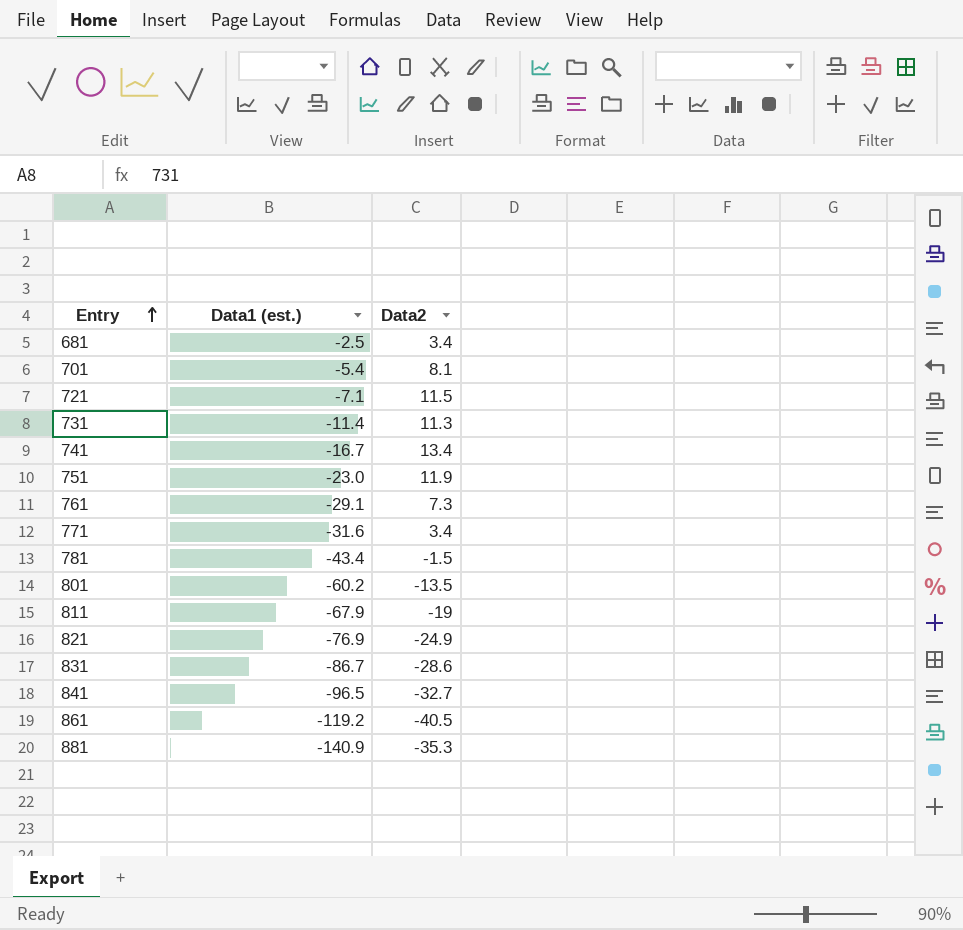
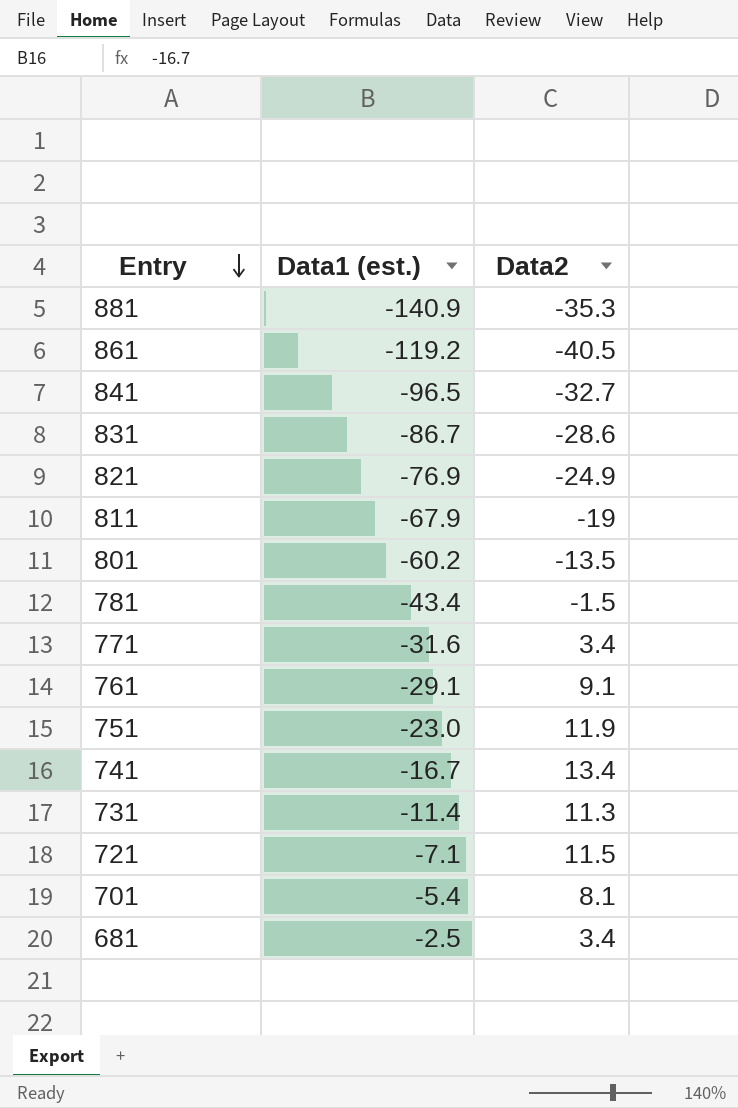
row order: Entry ascending -> Entry descending
761 | Data2: 7.3 -> 9.1

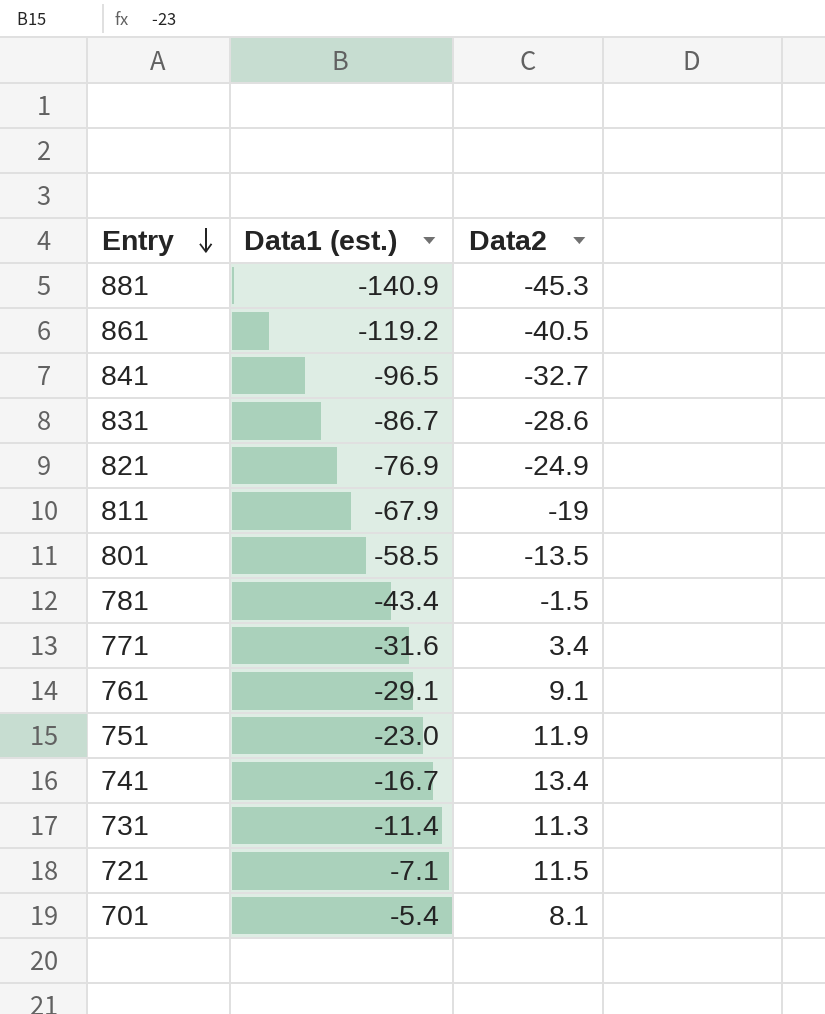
row 681: -2.5 | 3.4 -> none
881 | Data2: -35.3 -> -45.3
801 | Data1 (est.): -60.2 -> -58.5

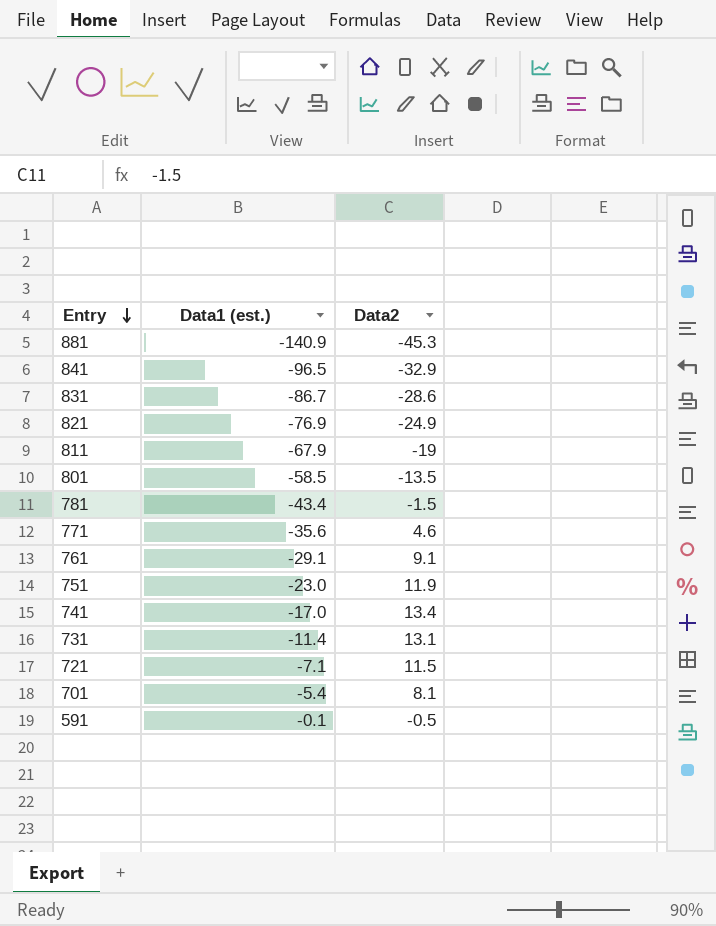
row 861: -119.2 | -40.5 -> none
841 | Data2: -32.7 -> -32.9
771 | Data1 (est.): -31.6 -> -35.6
771 | Data2: 3.4 -> 4.6
741 | Data1 (est.): -16.7 -> -17.0
731 | Data2: 11.3 -> 13.1
row 591: none -> -0.1 | -0.5

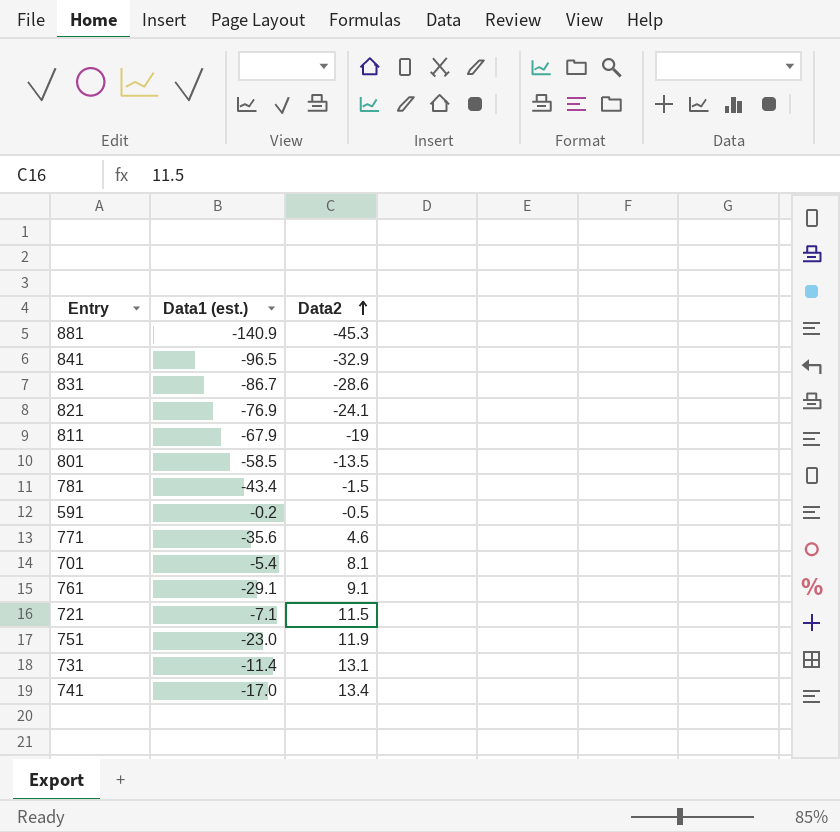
row order: Entry descending -> Data2 ascending
821 | Data2: -24.9 -> -24.1
591 | Data1 (est.): -0.1 -> -0.2

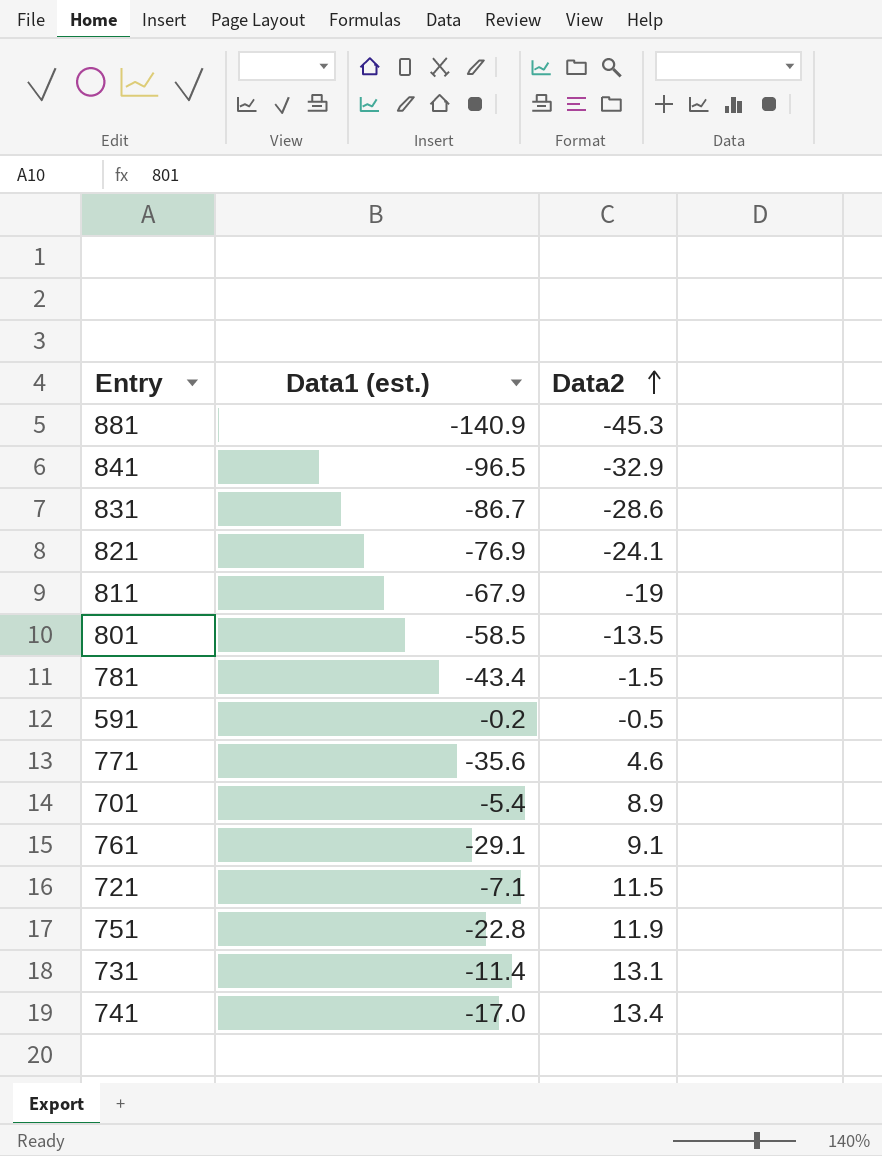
701 | Data2: 8.1 -> 8.9
751 | Data1 (est.): -23.0 -> -22.8

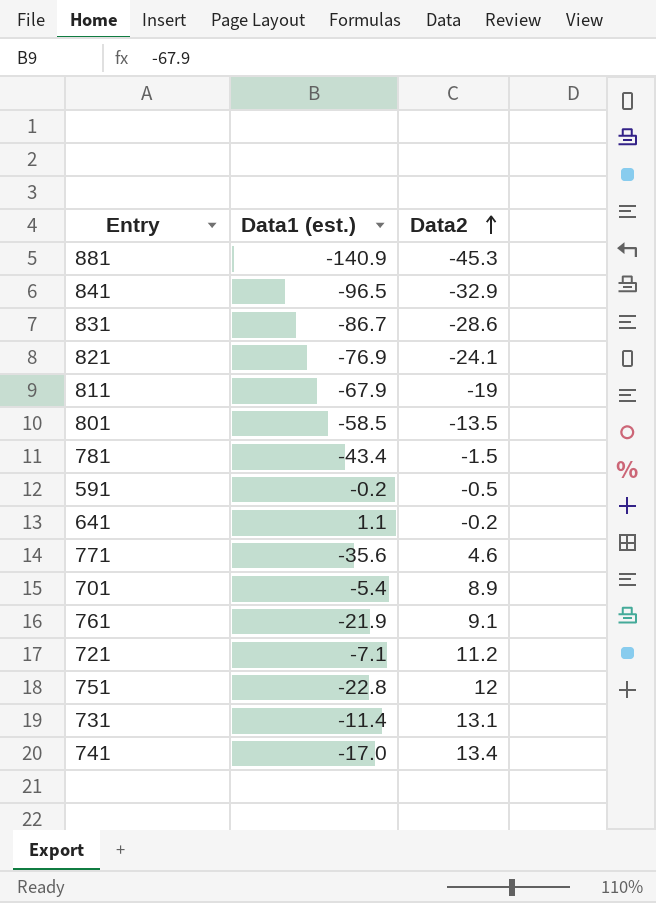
row 641: none -> 1.1 | -0.2
761 | Data1 (est.): -29.1 -> -21.9
721 | Data2: 11.5 -> 11.2
751 | Data2: 11.9 -> 12

